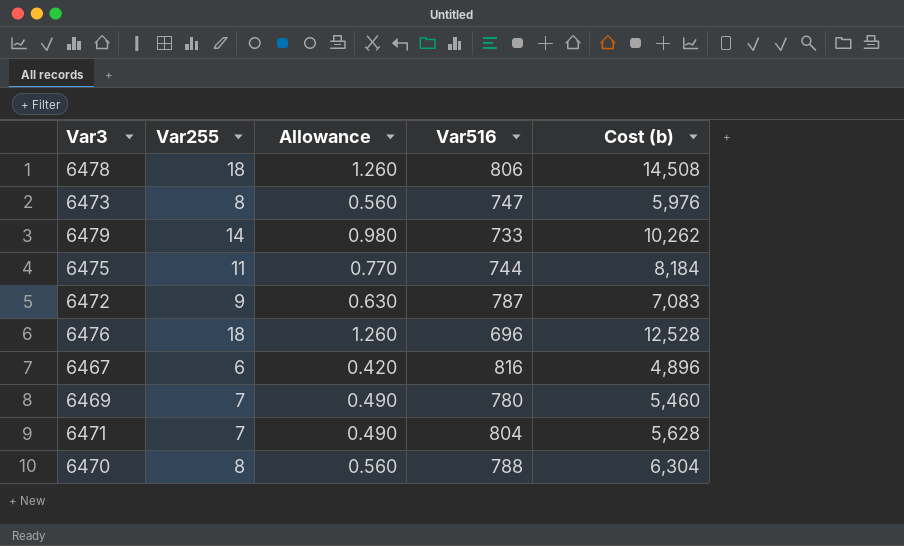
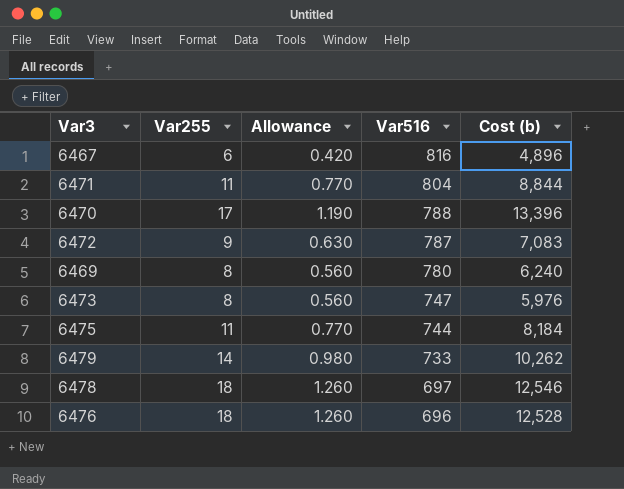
row order: none -> Var516 descending
6471 | Var255: 7 -> 11
6471 | Allowance: 0.490 -> 0.770
6471 | Cost (b): 5,628 -> 8,844
6470 | Var255: 8 -> 17
6470 | Allowance: 0.560 -> 1.190
6470 | Cost (b): 6,304 -> 13,396
6469 | Var255: 7 -> 8
6469 | Allowance: 0.490 -> 0.560
6469 | Cost (b): 5,460 -> 6,240
6478 | Var516: 806 -> 697
6478 | Cost (b): 14,508 -> 12,546

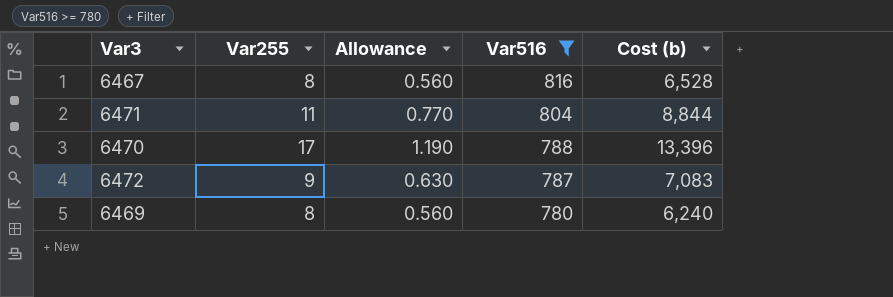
filter: none -> Var516 >= 780
6467 | Var255: 6 -> 8
6467 | Allowance: 0.420 -> 0.560
6467 | Cost (b): 4,896 -> 6,528

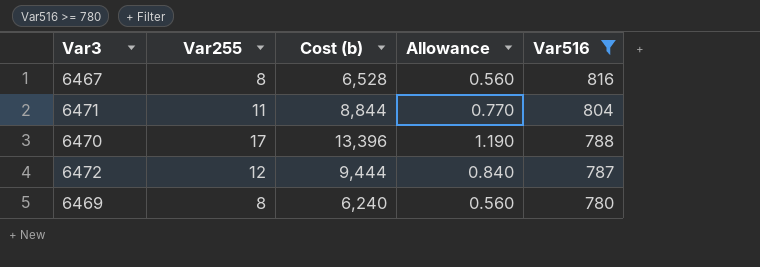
column Cost (b) | position: 5 -> 3
6472 | Var255: 9 -> 12
6472 | Cost (b): 7,083 -> 9,444
6472 | Allowance: 0.630 -> 0.840

